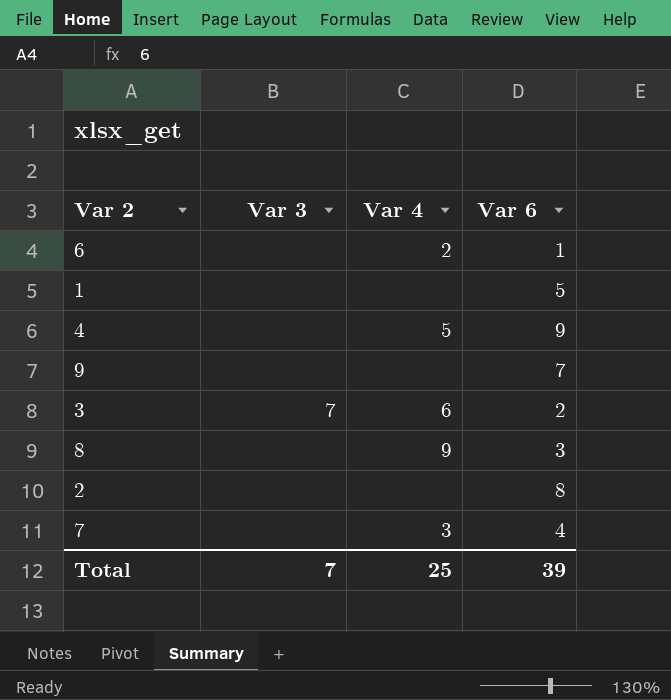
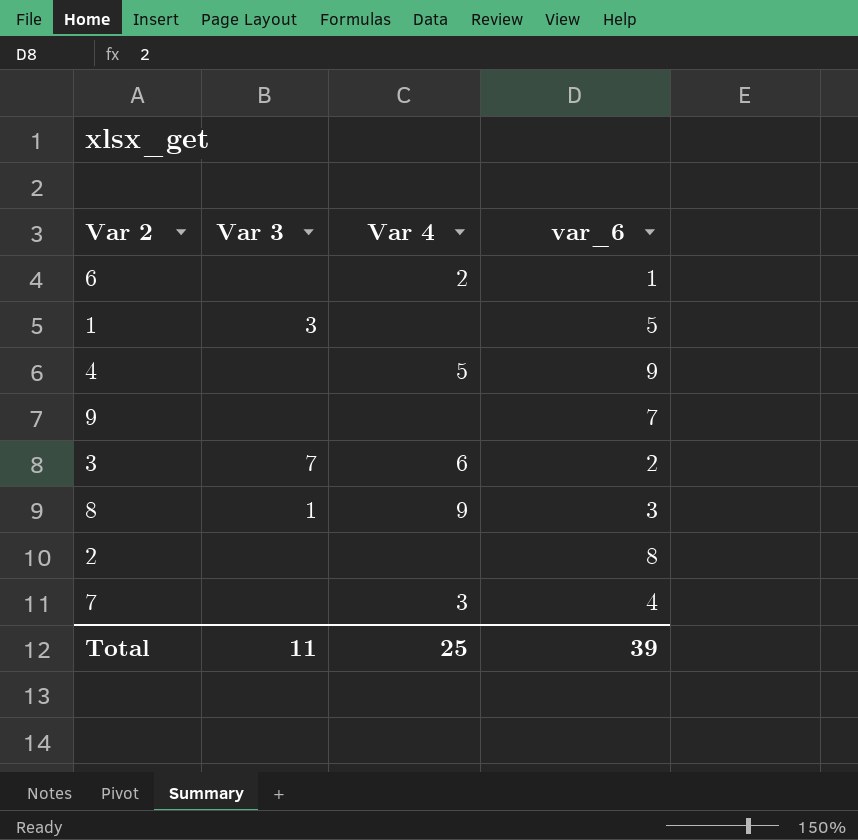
column name: Var 6 -> var_6
1 | Var 3: none -> 3
8 | Var 3: none -> 1
Total | Var 3: 7 -> 11

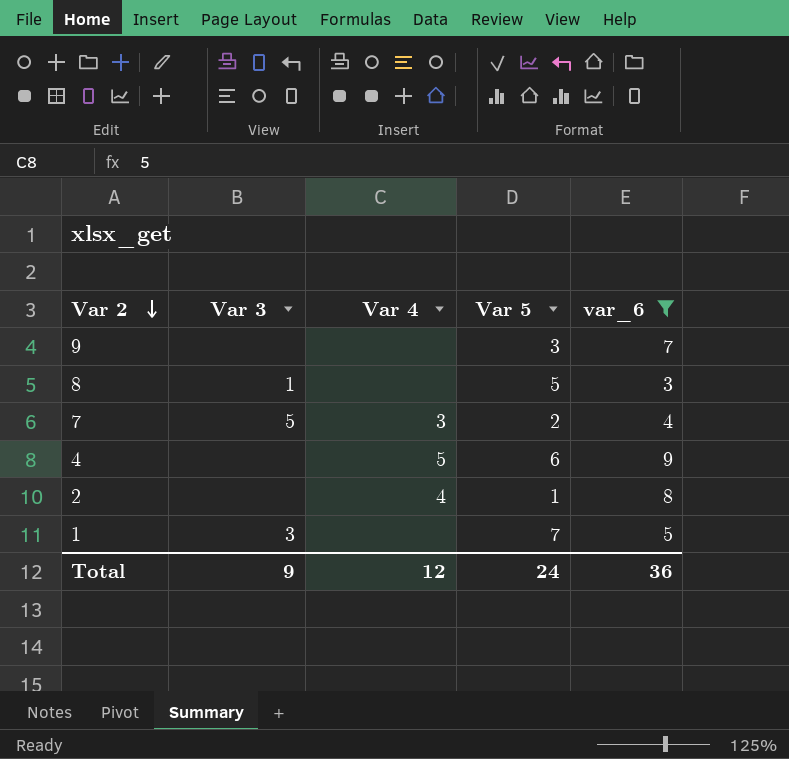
filter: none -> var_6 >= 3
row order: none -> Var 2 descending
column Var 5 | position: none -> 4
8 | Var 4: 9 -> none
7 | Var 3: none -> 5
2 | Var 4: none -> 4
Total | Var 3: 11 -> 9
Total | Var 4: 25 -> 12
Total | var_6: 39 -> 36

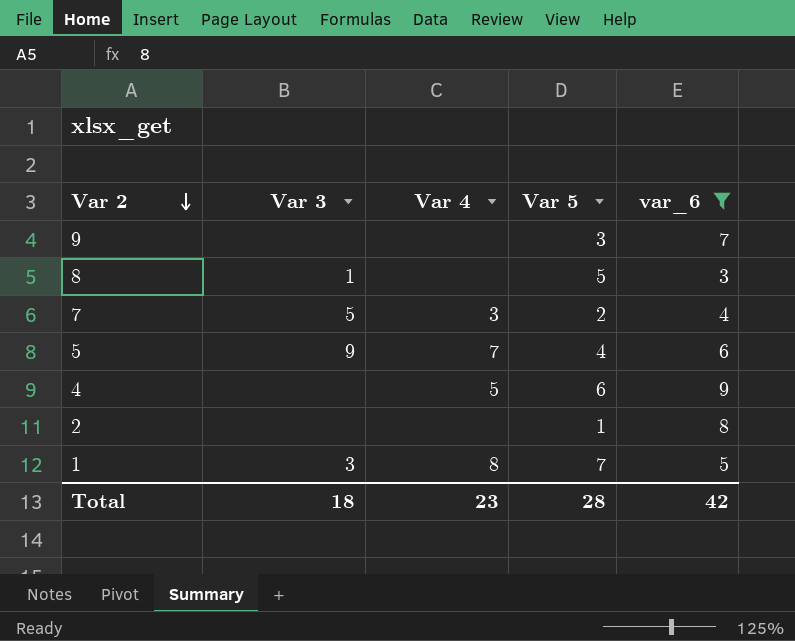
row 5: none -> 9 | 7 | 4 | 6
2 | Var 4: 4 -> none
1 | Var 4: none -> 8
Total | Var 3: 9 -> 18
Total | Var 4: 12 -> 23
Total | Var 5: 24 -> 28
Total | var_6: 36 -> 42

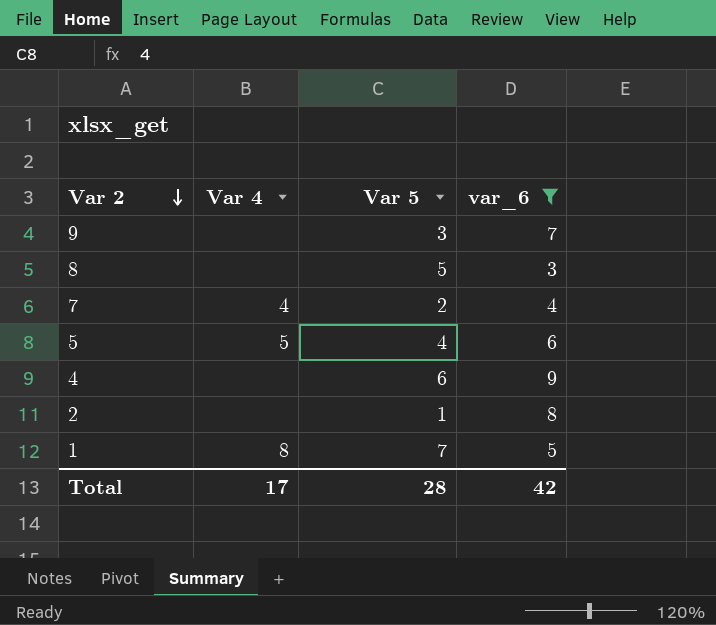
column Var 3 | position: 2 -> none
7 | Var 4: 3 -> 4
5 | Var 4: 7 -> 5
4 | Var 4: 5 -> none
Total | Var 4: 23 -> 17

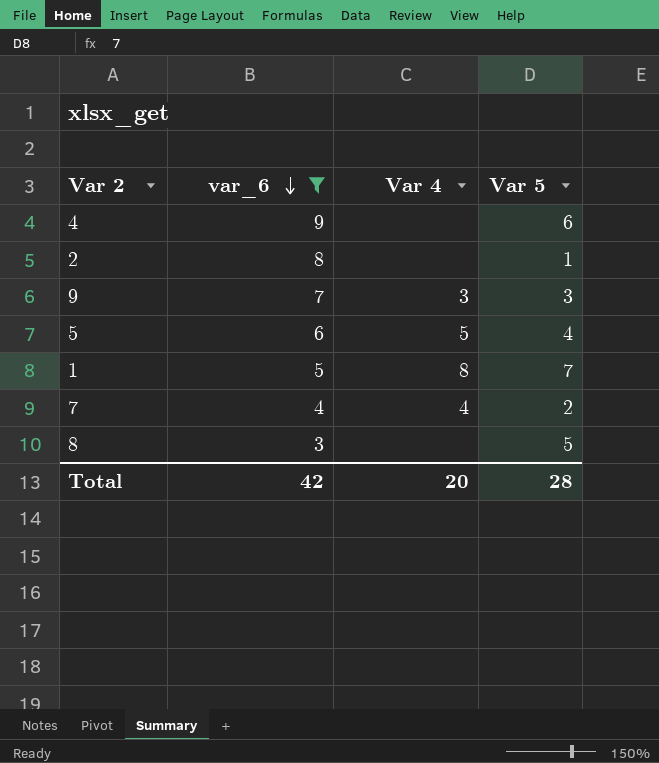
row order: Var 2 descending -> var_6 descending
column var_6 | position: 4 -> 2
9 | Var 4: none -> 3
Total | Var 4: 17 -> 20

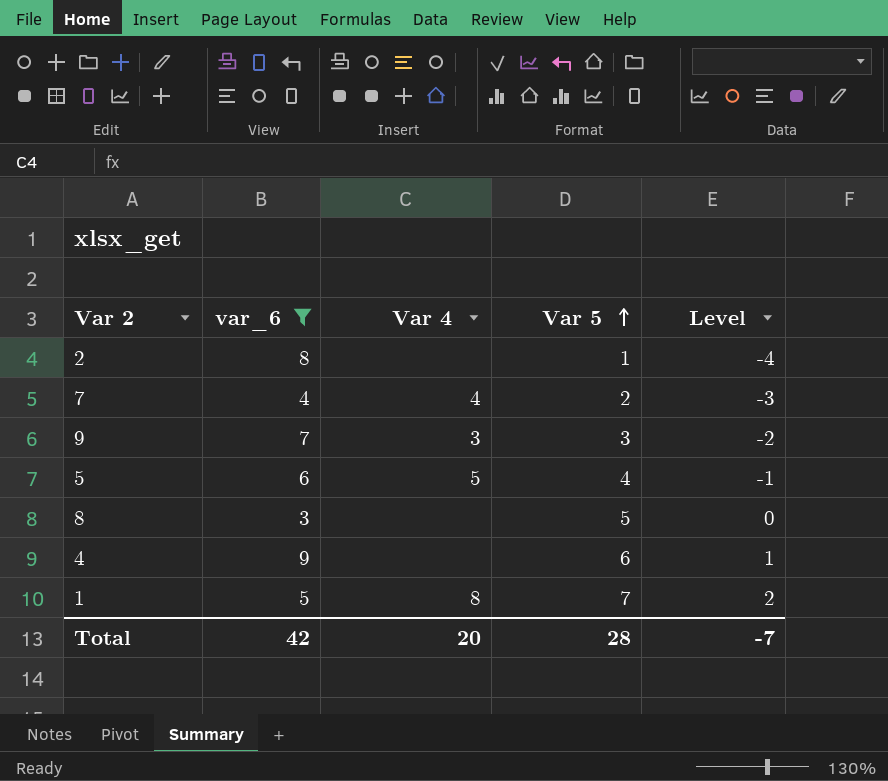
row order: var_6 descending -> Var 5 ascending
column Level | formula: none -> [Var 5] - 5

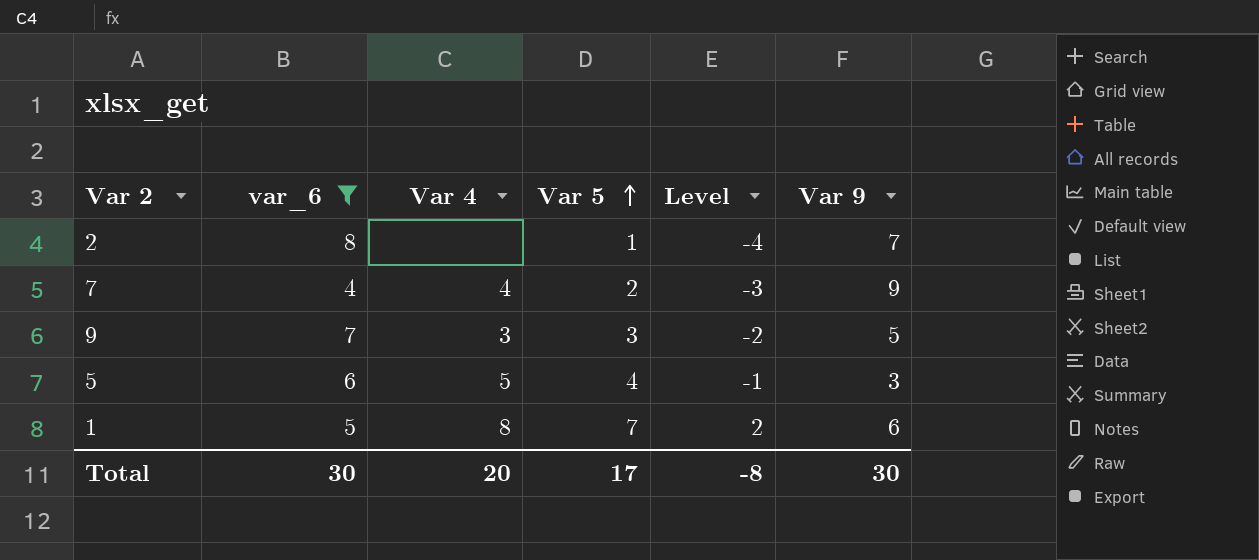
column Var 9 | position: none -> 6
row 8: 3 | none | 5 | 0 -> none
row 4: 9 | none | 6 | 1 -> none
Total | var_6: 42 -> 30
Total | Var 5: 28 -> 17
Total | Level: -7 -> -8

